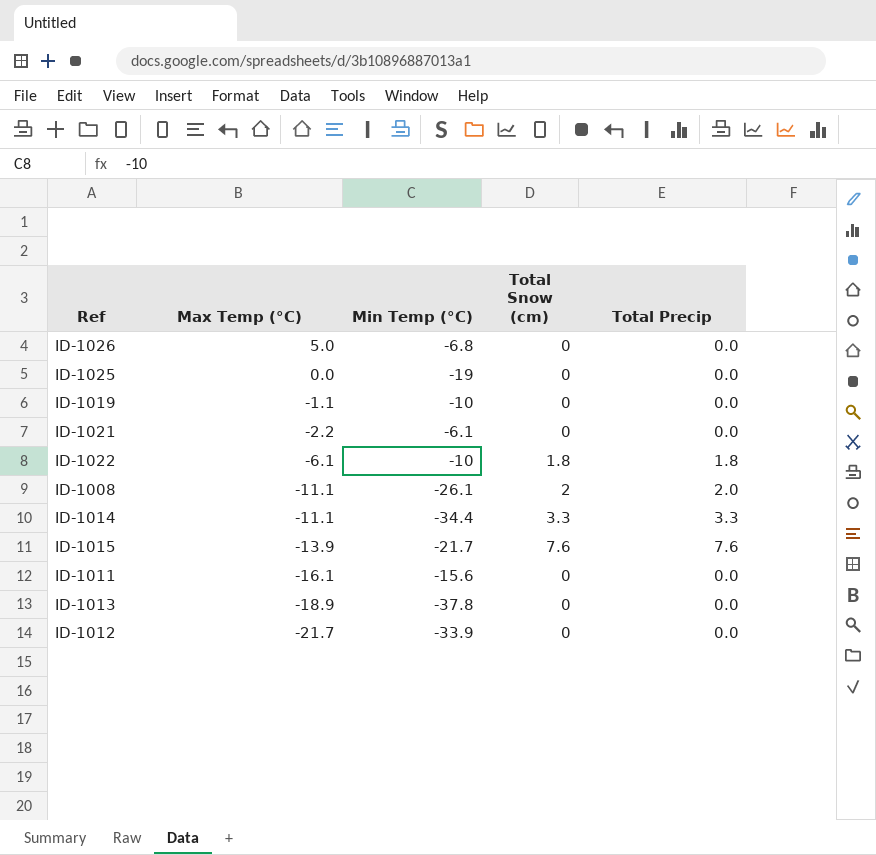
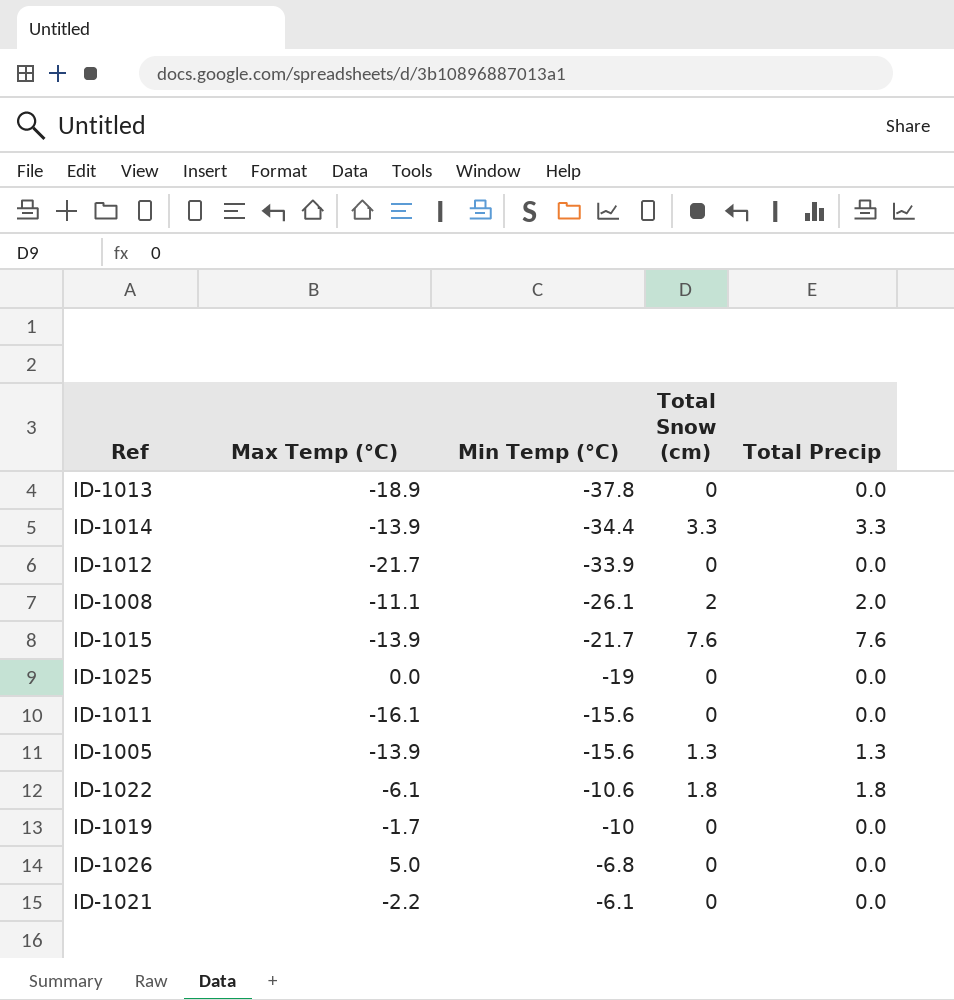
row order: Max Temp (°C) descending -> Min Temp (°C) ascending
ID-1014 | Max Temp (°C): -11.1 -> -13.9
row ID-1005: none -> -13.9 | -15.6 | 1.3 | 1.3
ID-1022 | Min Temp (°C): -10 -> -10.6
ID-1019 | Max Temp (°C): -1.1 -> -1.7

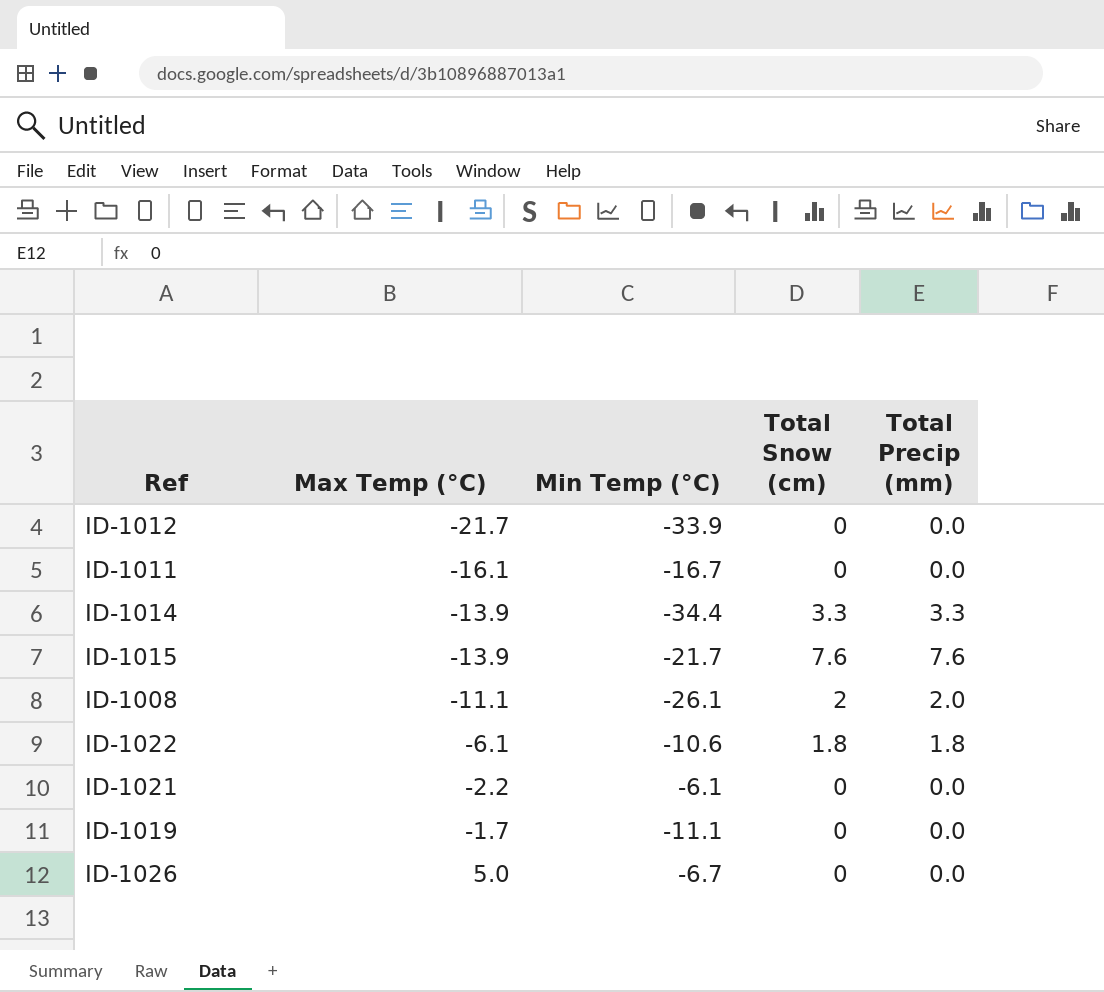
row order: Min Temp (°C) ascending -> Max Temp (°C) ascending
column name: Total Precip -> Total Precip (mm)
row ID-1013: -18.9 | -37.8 | 0 | 0.0 -> none
row ID-1025: 0.0 | -19 | 0 | 0.0 -> none
row ID-1005: -13.9 | -15.6 | 1.3 | 1.3 -> none
ID-1011 | Min Temp (°C): -15.6 -> -16.7
ID-1019 | Min Temp (°C): -10 -> -11.1
ID-1026 | Min Temp (°C): -6.8 -> -6.7

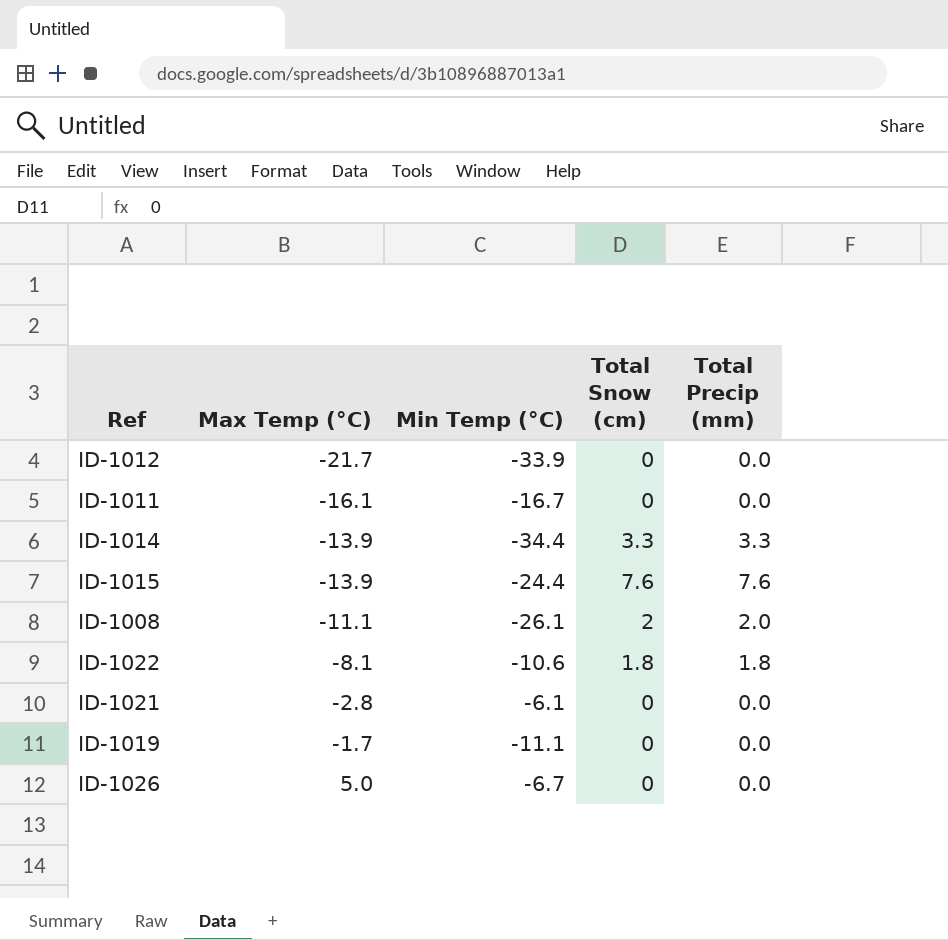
ID-1015 | Min Temp (°C): -21.7 -> -24.4
ID-1022 | Max Temp (°C): -6.1 -> -8.1
ID-1021 | Max Temp (°C): -2.2 -> -2.8

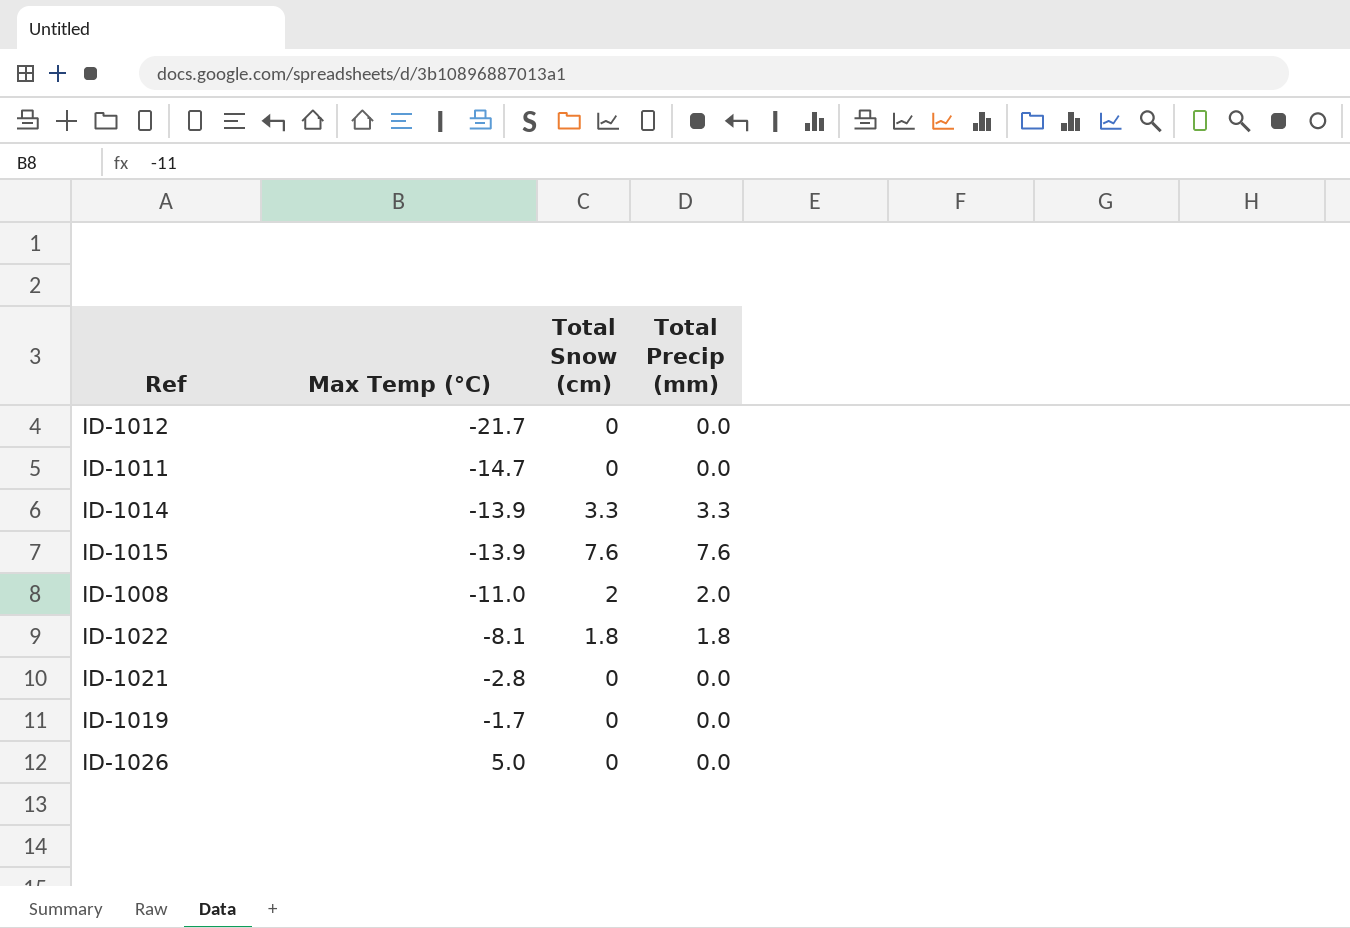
column Min Temp (°C) | position: 3 -> none
ID-1011 | Max Temp (°C): -16.1 -> -14.7
ID-1008 | Max Temp (°C): -11.1 -> -11.0

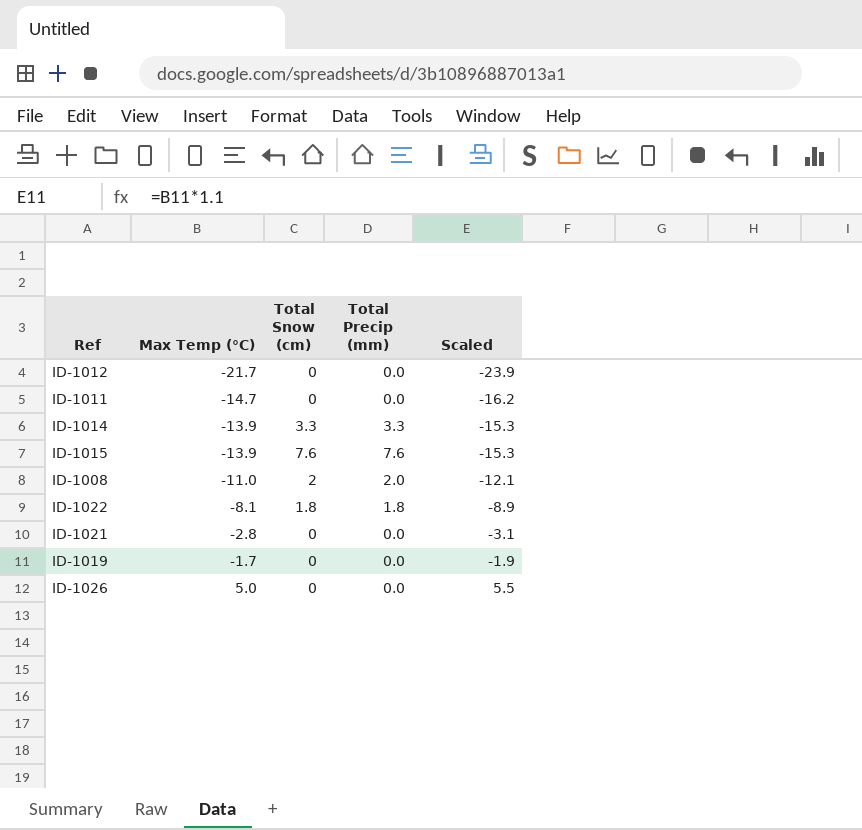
column Scaled | formula: none -> [Max Temp (°C)] * 1.1

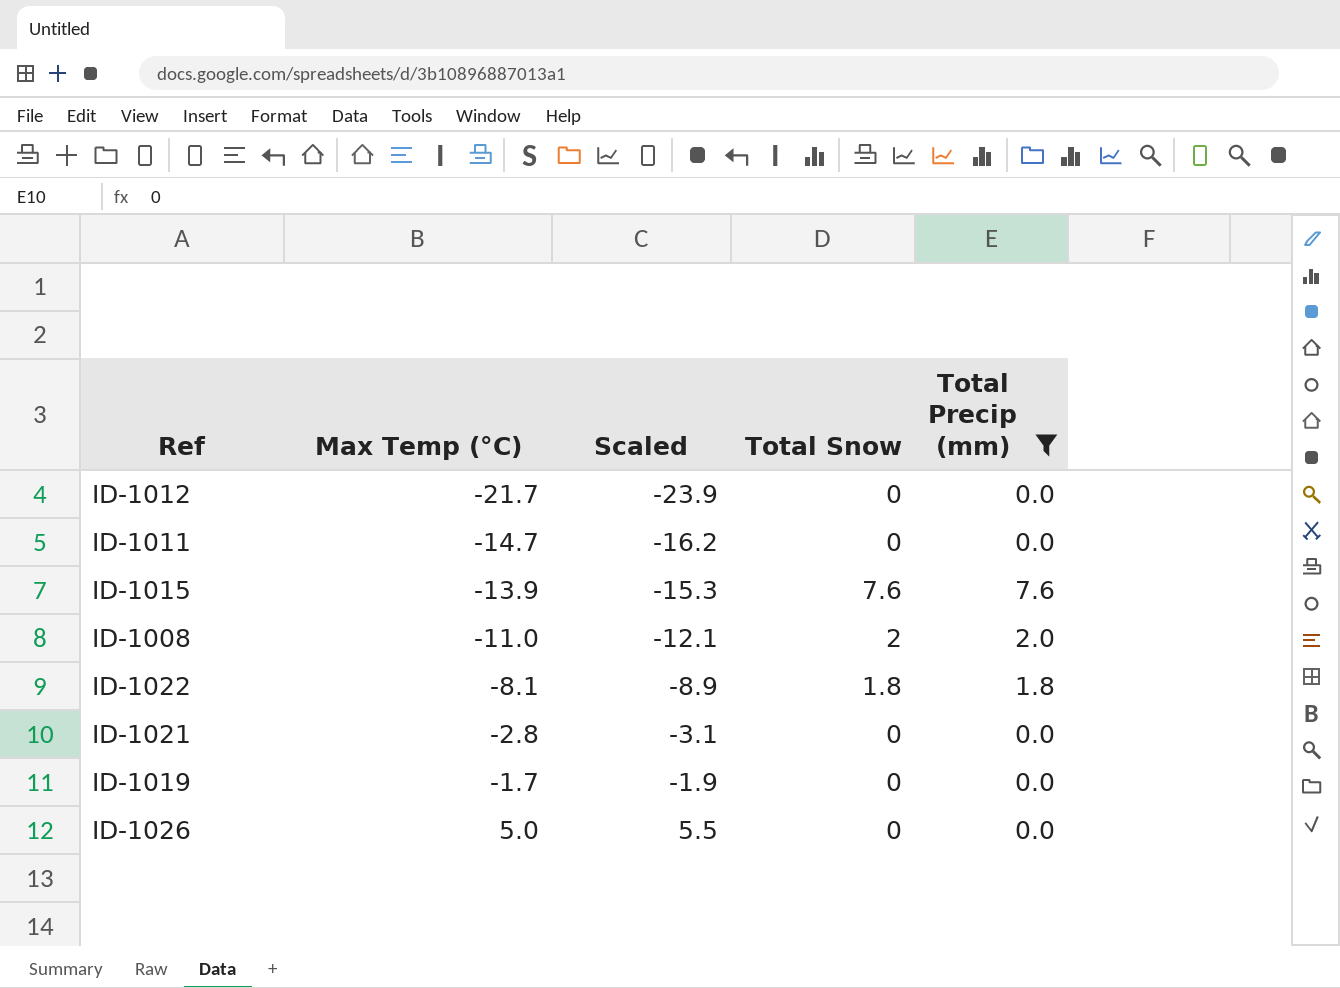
filter: none -> Total Precip (mm) != 3.3
column Scaled | position: 5 -> 3
column name: Total Snow (cm) -> Total Snow

